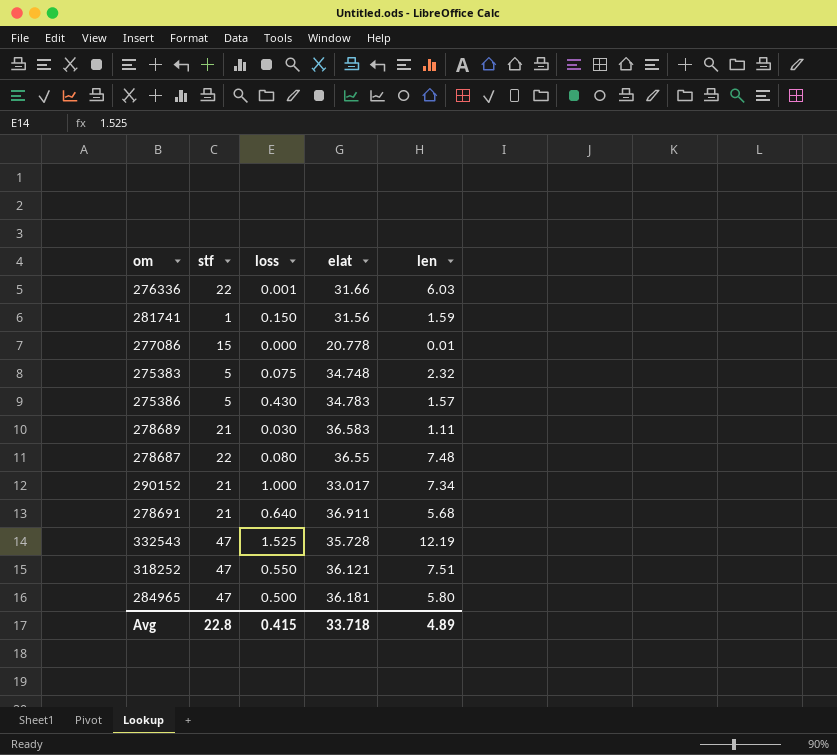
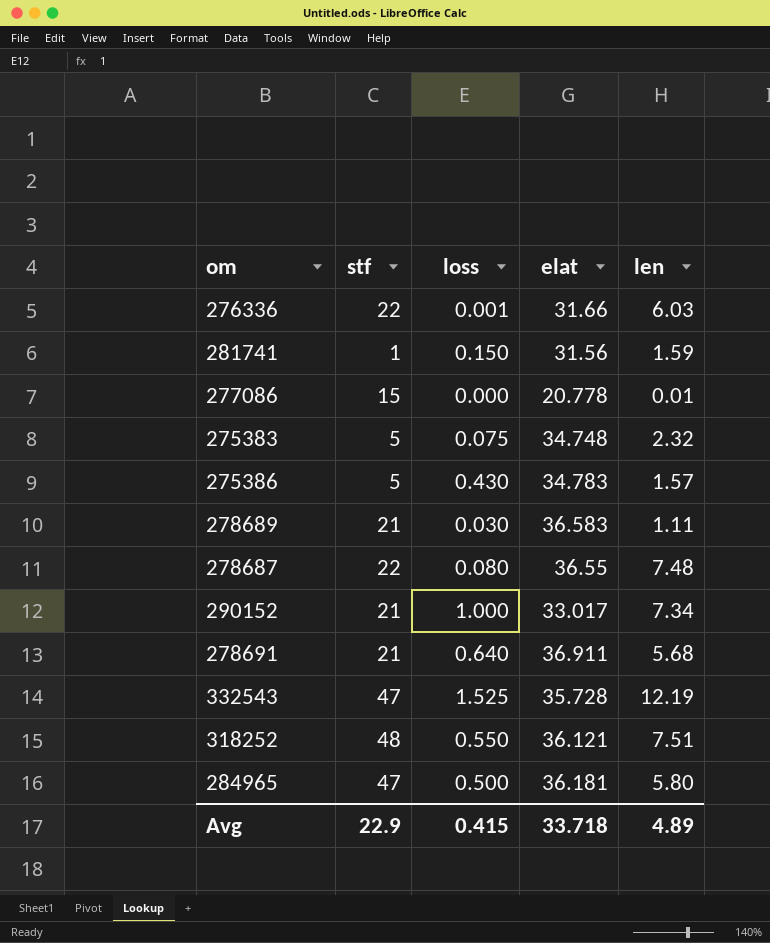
318252 | stf: 47 -> 48
Avg | stf: 22.8 -> 22.9

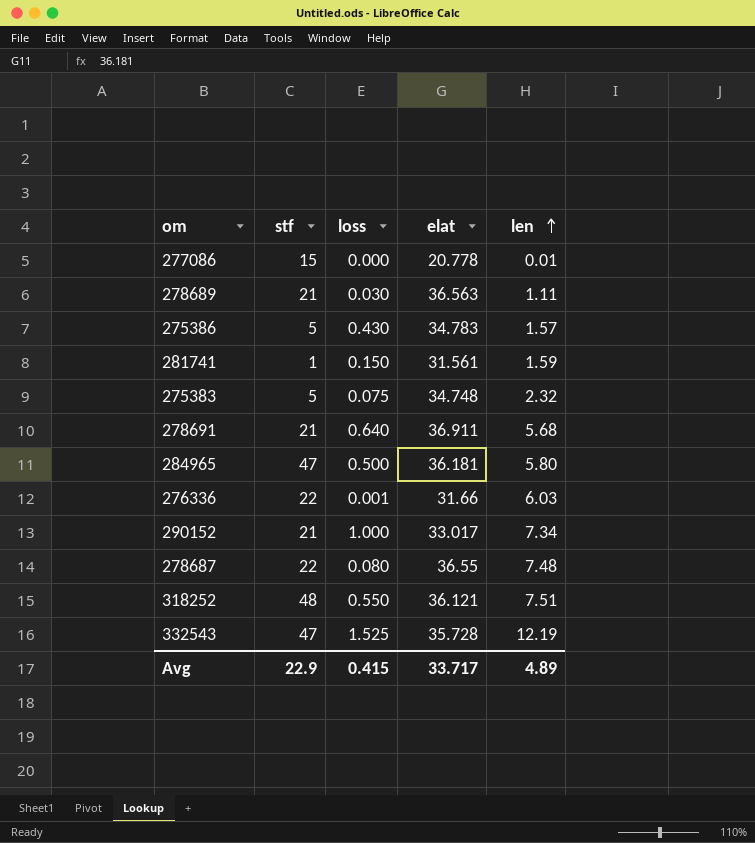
row order: none -> len ascending
278689 | elat: 36.583 -> 36.563
281741 | elat: 31.56 -> 31.561
Avg | elat: 33.718 -> 33.717

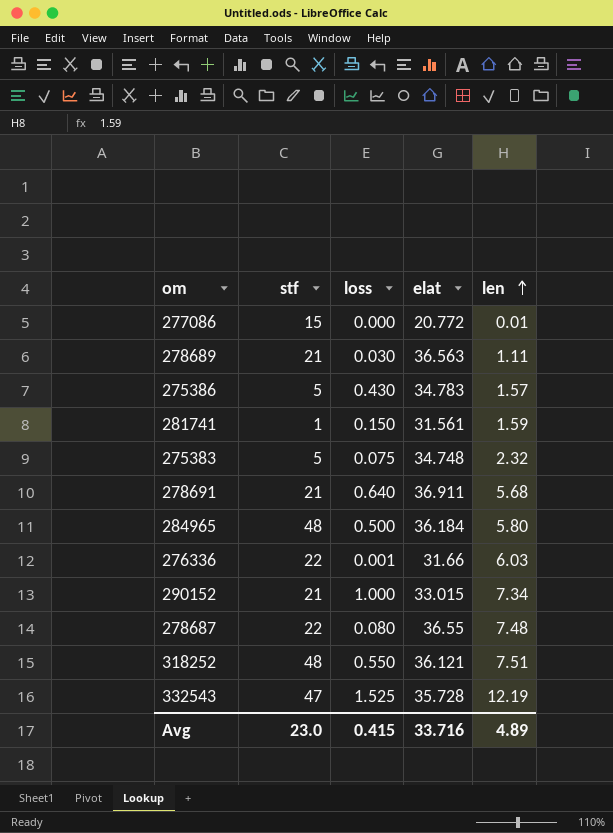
277086 | elat: 20.778 -> 20.772
284965 | stf: 47 -> 48
284965 | elat: 36.181 -> 36.184
290152 | elat: 33.017 -> 33.015
Avg | stf: 22.9 -> 23.0
Avg | elat: 33.717 -> 33.716

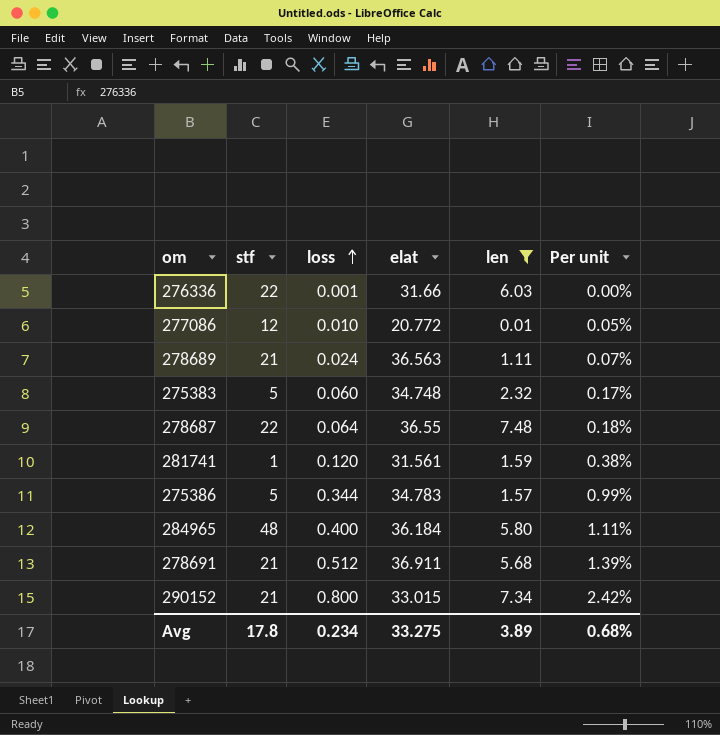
filter: none -> len <= 7.48
row order: len ascending -> loss ascending
column Per unit | formula: none -> [loss] / [elat]
277086 | stf: 15 -> 12
277086 | loss: 0.000 -> 0.010
278689 | loss: 0.030 -> 0.024
275383 | loss: 0.075 -> 0.060
278687 | loss: 0.080 -> 0.064
281741 | loss: 0.150 -> 0.120
275386 | loss: 0.430 -> 0.344
284965 | loss: 0.500 -> 0.400
278691 | loss: 0.640 -> 0.512
290152 | loss: 1.000 -> 0.800
Avg | stf: 23.0 -> 17.8
Avg | loss: 0.415 -> 0.234
Avg | elat: 33.716 -> 33.275
Avg | len: 4.89 -> 3.89

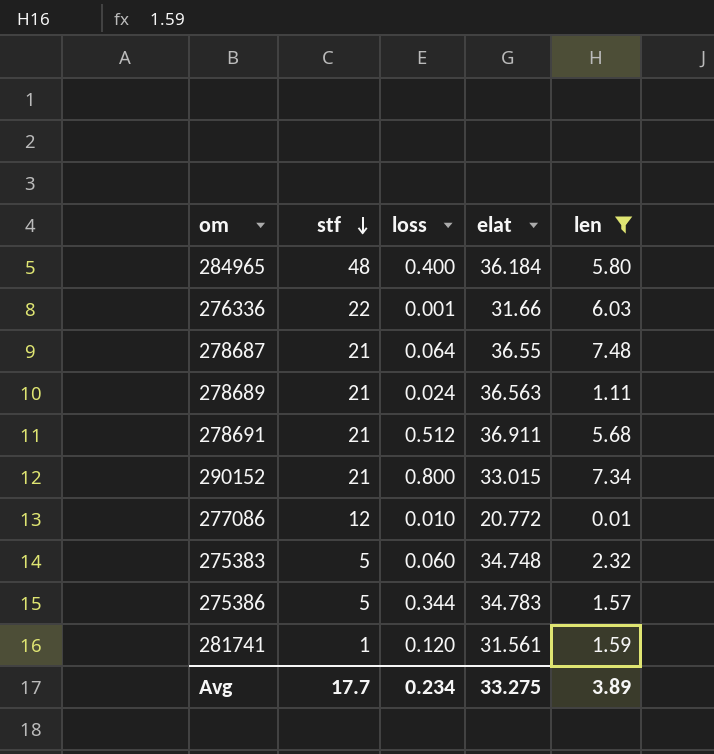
row order: loss ascending -> stf descending
column Per unit | formula: [loss] / [elat] -> none
278687 | stf: 22 -> 21
Avg | stf: 17.8 -> 17.7

